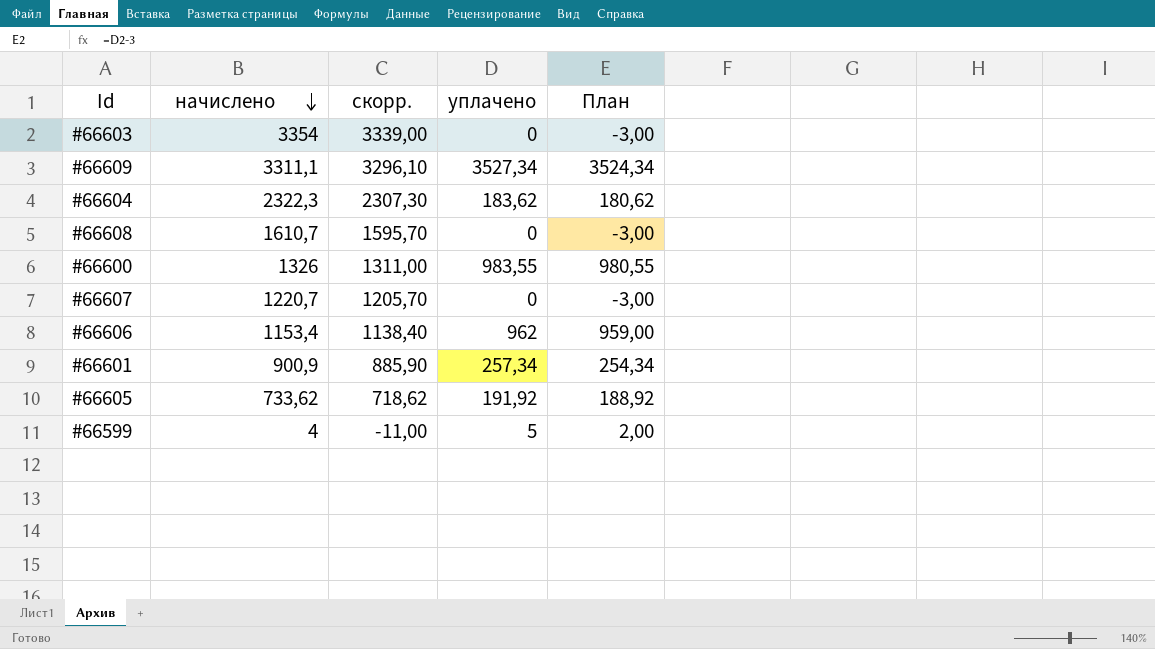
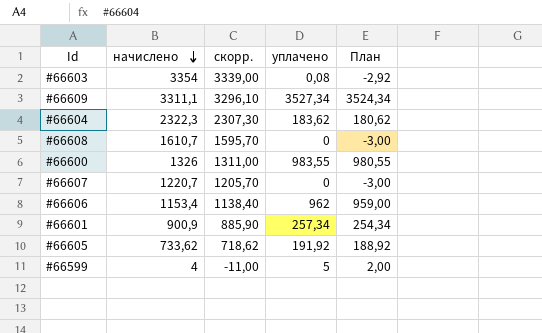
#66603 | уплачено: 0 -> 0,08
#66603 | План: -3,00 -> -2,92

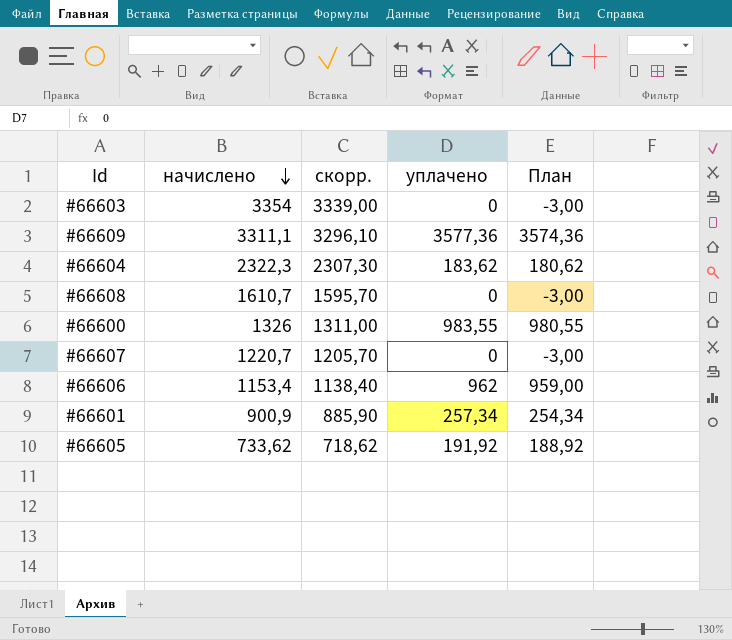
row #66599: 4 | -11,00 | 5 | 2,00 -> none
#66603 | уплачено: 0,08 -> 0
#66603 | План: -2,92 -> -3,00
#66609 | уплачено: 3527,34 -> 3577,36
#66609 | План: 3524,34 -> 3574,36

